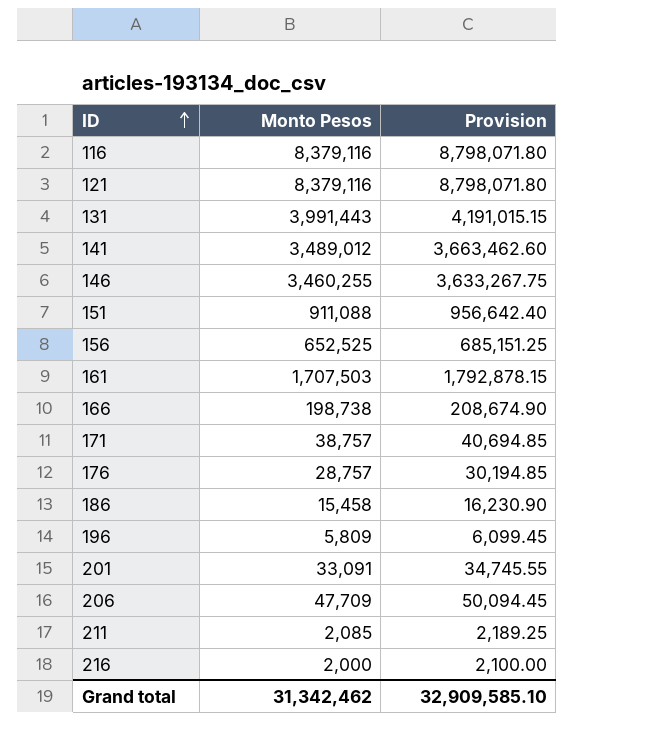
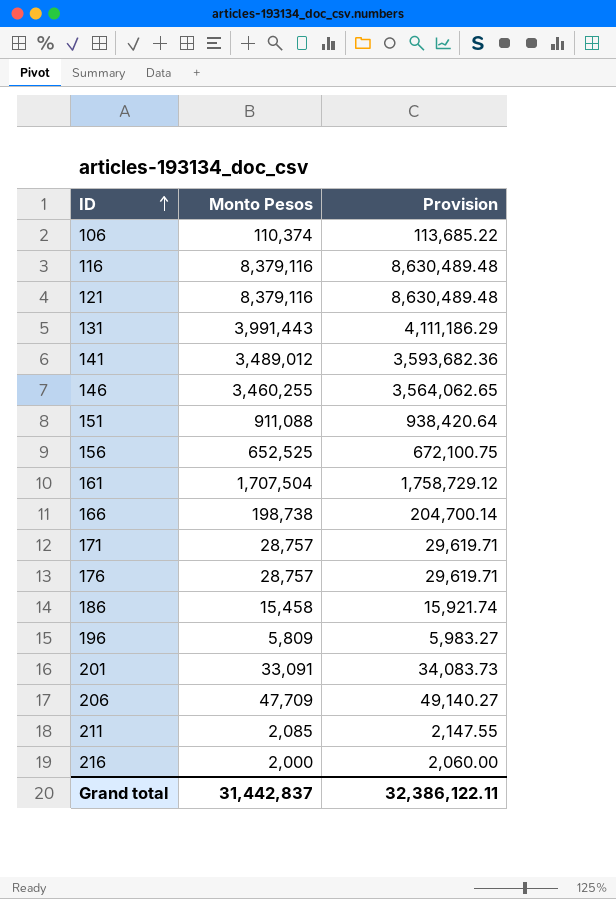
column Provision | formula: [Monto Pesos] * 1.05 -> [Monto Pesos] * 1.03
row 106: none -> 110,374 | 113,685.22
161 | Monto Pesos: 1,707,503 -> 1,707,504
171 | Monto Pesos: 38,757 -> 28,757
Grand total | Monto Pesos: 31,342,462 -> 31,442,837
Grand total | Provision: 32,909,585.10 -> 32,386,122.11

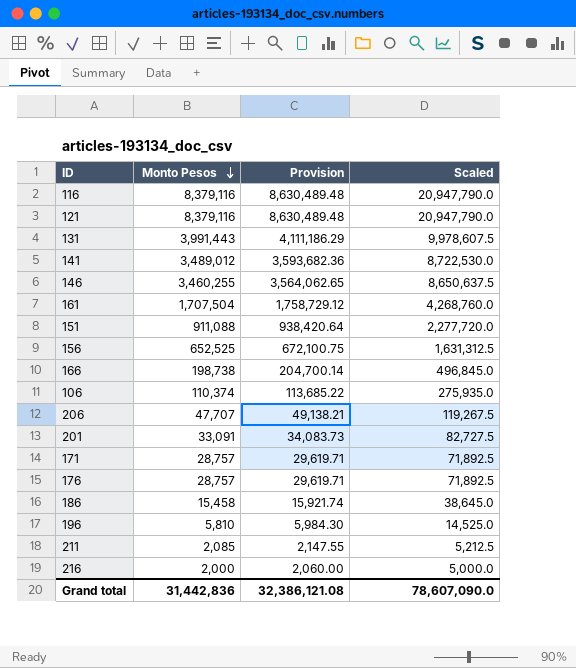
row order: ID ascending -> Monto Pesos descending
column Scaled | formula: none -> [Monto Pesos] * 2.5
206 | Monto Pesos: 47,709 -> 47,707
206 | Provision: 49,140.27 -> 49,138.21
196 | Monto Pesos: 5,809 -> 5,810
196 | Provision: 5,983.27 -> 5,984.30
Grand total | Monto Pesos: 31,442,837 -> 31,442,836
Grand total | Provision: 32,386,122.11 -> 32,386,121.08

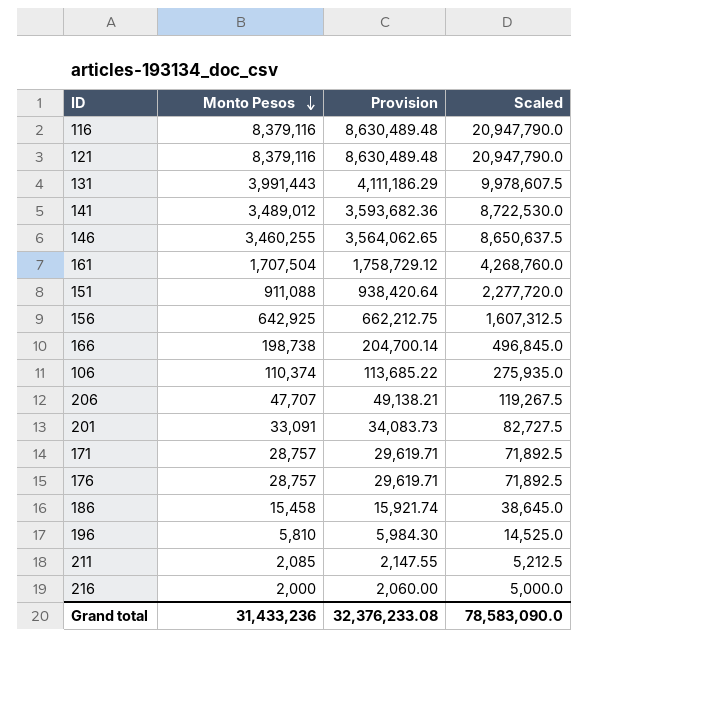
156 | Monto Pesos: 652,525 -> 642,925
156 | Provision: 672,100.75 -> 662,212.75
156 | Scaled: 1,631,312.5 -> 1,607,312.5
Grand total | Monto Pesos: 31,442,836 -> 31,433,236
Grand total | Provision: 32,386,121.08 -> 32,376,233.08
Grand total | Scaled: 78,607,090.0 -> 78,583,090.0

